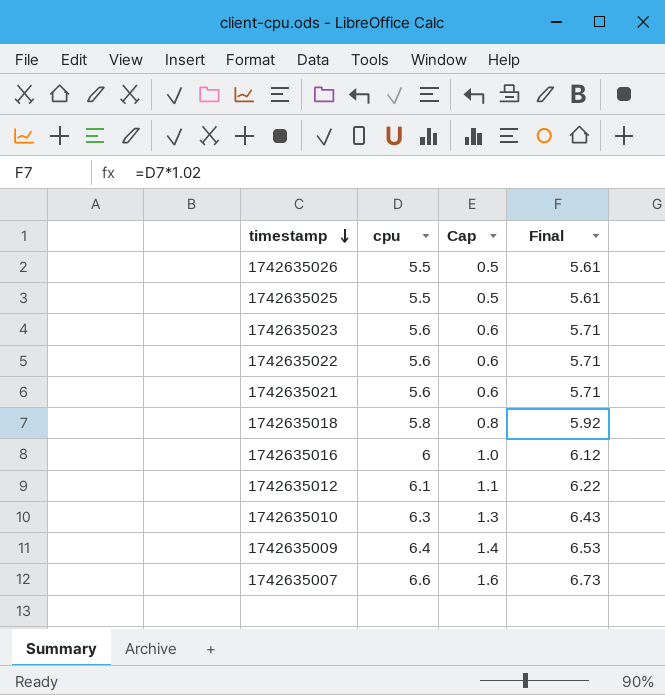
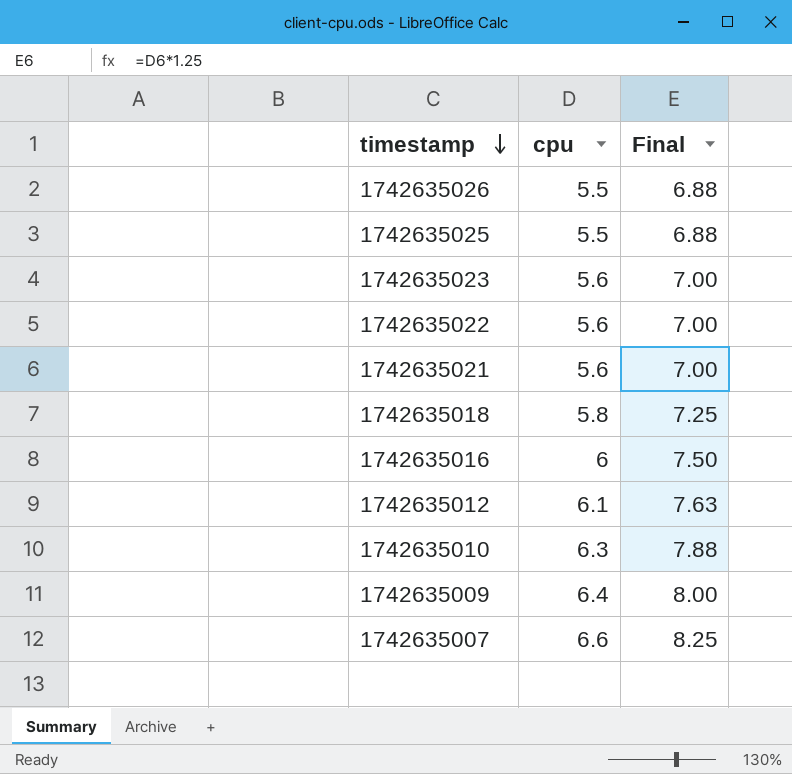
column Cap | formula: [cpu] - 5 -> none
column Final | formula: [cpu] * 1.02 -> [cpu] * 1.25

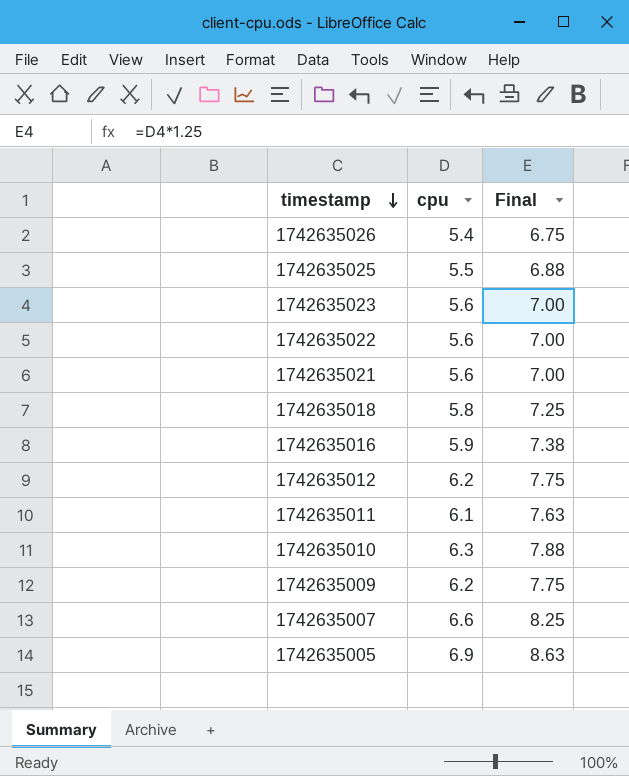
1742635026 | cpu: 5.5 -> 5.4
1742635026 | Final: 6.88 -> 6.75
1742635016 | cpu: 6 -> 5.9
1742635016 | Final: 7.50 -> 7.38
1742635012 | cpu: 6.1 -> 6.2
1742635012 | Final: 7.63 -> 7.75
row 1742635011: none -> 6.1 | 7.63
1742635009 | cpu: 6.4 -> 6.2
1742635009 | Final: 8.00 -> 7.75
row 1742635005: none -> 6.9 | 8.63

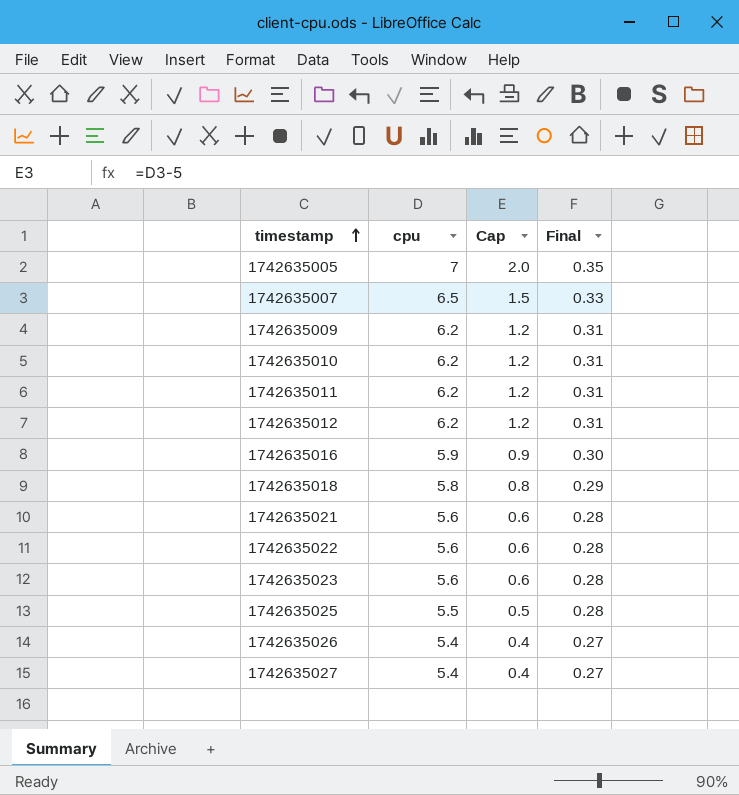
row order: timestamp descending -> timestamp ascending
column Cap | formula: none -> [cpu] - 5
column Final | formula: [cpu] * 1.25 -> [cpu] * 0.05
1742635005 | cpu: 6.9 -> 7
1742635007 | cpu: 6.6 -> 6.5
1742635010 | cpu: 6.3 -> 6.2
1742635011 | cpu: 6.1 -> 6.2
row 1742635027: none -> 5.4 | 0.4 | 0.27

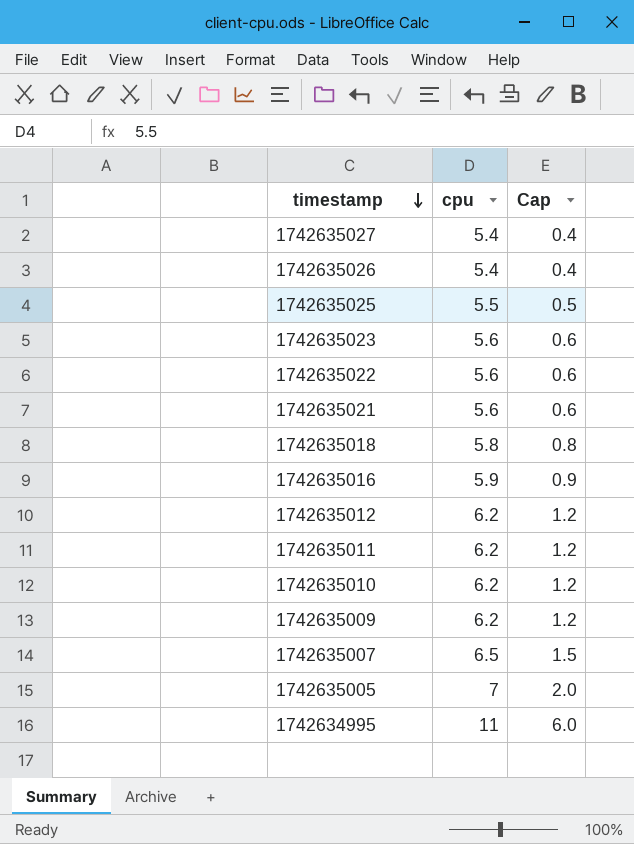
row order: timestamp ascending -> timestamp descending
column Final | formula: [cpu] * 0.05 -> none
row 1742634995: none -> 11 | 6.0

